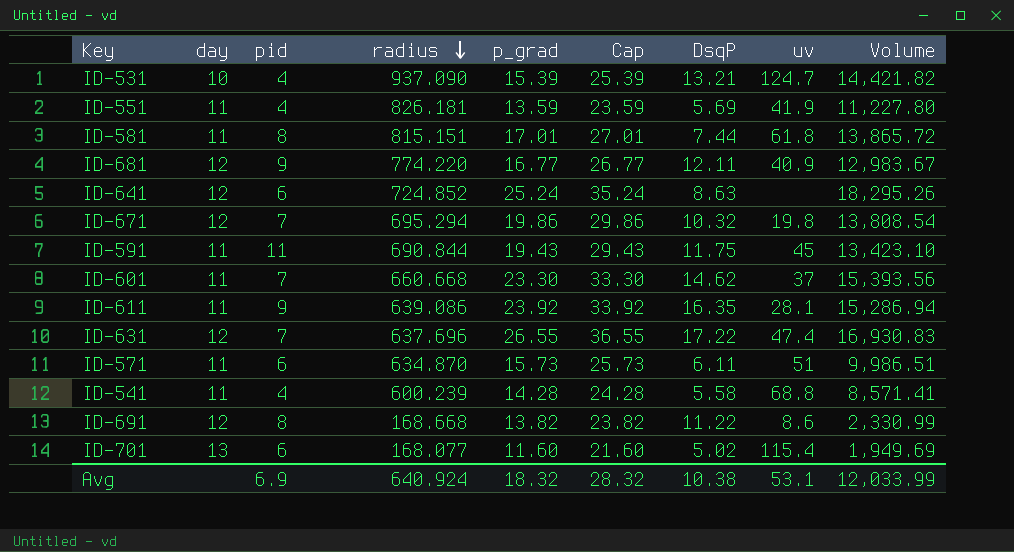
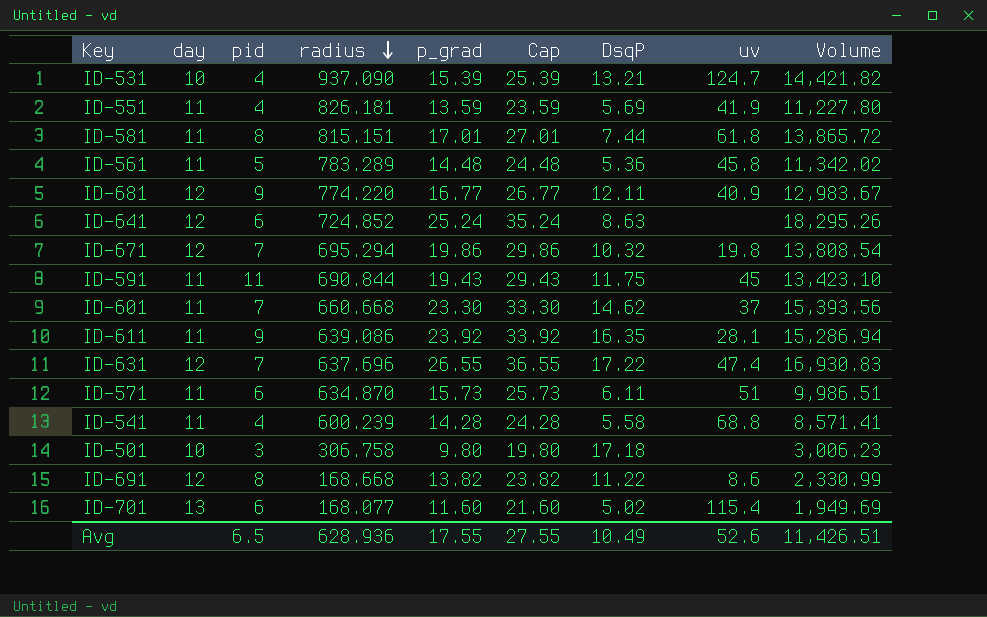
row ID-561: none -> 11 | 5 | 783.289 | 14.48 | 24.48 | 5.36 | 45.8 | 11,342.02
row ID-501: none -> 10 | 3 | 306.758 | 9.80 | 19.80 | 17.18 | none | 3,006.23
Avg | pid: 6.9 -> 6.5
Avg | radius: 640.924 -> 628.936
Avg | p_grad: 18.32 -> 17.55
Avg | Cap: 28.32 -> 27.55
Avg | DsqP: 10.38 -> 10.49
Avg | uv: 53.1 -> 52.6
Avg | Volume: 12,033.99 -> 11,426.51

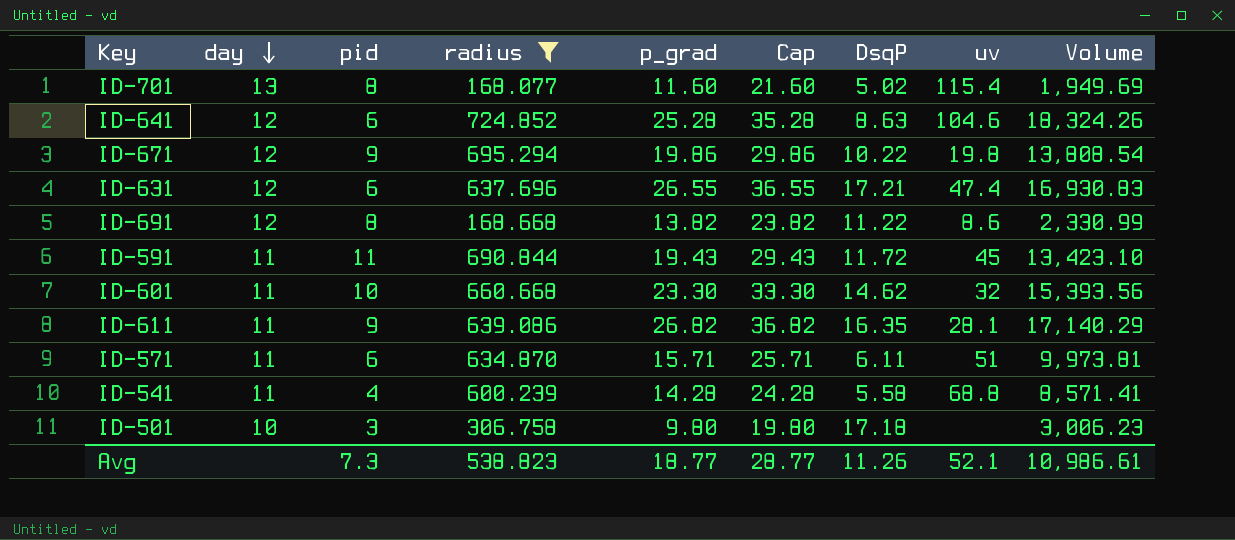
filter: none -> radius <= 724.852
row order: radius descending -> day descending
ID-701 | pid: 6 -> 8
ID-641 | p_grad: 25.24 -> 25.28
ID-641 | Cap: 35.24 -> 35.28
ID-641 | uv: none -> 104.6
ID-641 | Volume: 18,295.26 -> 18,324.26
ID-671 | pid: 7 -> 9
ID-671 | DsqP: 10.32 -> 10.22
ID-631 | pid: 7 -> 6
ID-631 | DsqP: 17.22 -> 17.21
ID-591 | DsqP: 11.75 -> 11.72
ID-601 | pid: 7 -> 10
ID-601 | uv: 37 -> 32
ID-611 | p_grad: 23.92 -> 26.82
ID-611 | Cap: 33.92 -> 36.82
ID-611 | Volume: 15,286.94 -> 17,140.29
ID-571 | p_grad: 15.73 -> 15.71
ID-571 | Cap: 25.73 -> 25.71
ID-571 | Volume: 9,986.51 -> 9,973.81
Avg | pid: 6.5 -> 7.3
Avg | radius: 628.936 -> 538.823
Avg | p_grad: 17.55 -> 18.77
Avg | Cap: 27.55 -> 28.77
Avg | DsqP: 10.49 -> 11.26
Avg | uv: 52.6 -> 52.1
Avg | Volume: 11,426.51 -> 10,986.61

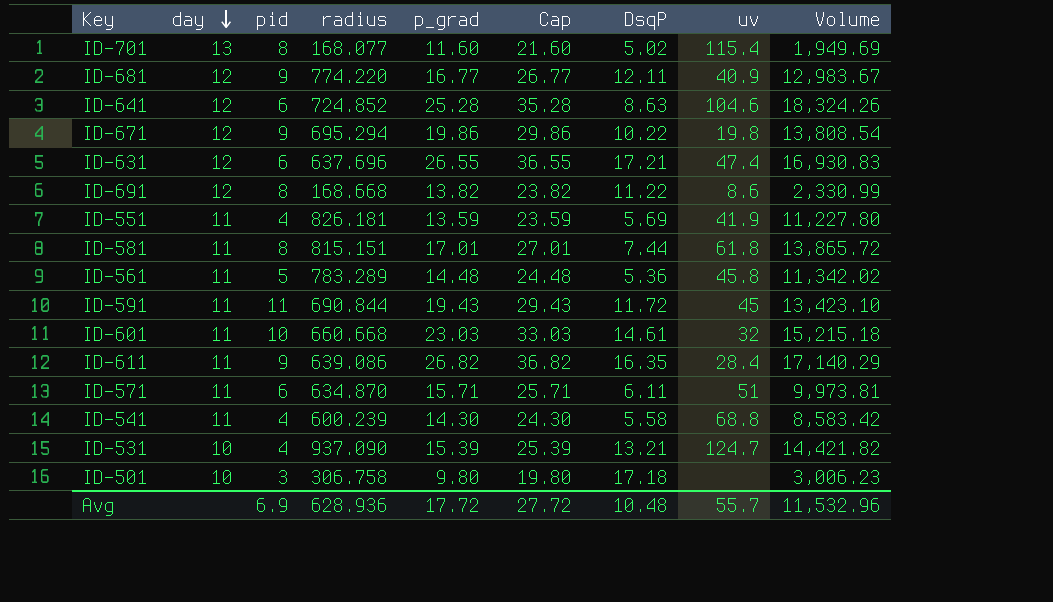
filter: radius <= 724.852 -> none
ID-601 | p_grad: 23.30 -> 23.03
ID-601 | Cap: 33.30 -> 33.03
ID-601 | DsqP: 14.62 -> 14.61
ID-601 | Volume: 15,393.56 -> 15,215.18
ID-611 | uv: 28.1 -> 28.4
ID-541 | p_grad: 14.28 -> 14.30
ID-541 | Cap: 24.28 -> 24.30
ID-541 | Volume: 8,571.41 -> 8,583.42
Avg | pid: 7.3 -> 6.9
Avg | radius: 538.823 -> 628.936
Avg | p_grad: 18.77 -> 17.72
Avg | Cap: 28.77 -> 27.72
Avg | DsqP: 11.26 -> 10.48
Avg | uv: 52.1 -> 55.7
Avg | Volume: 10,986.61 -> 11,532.96

